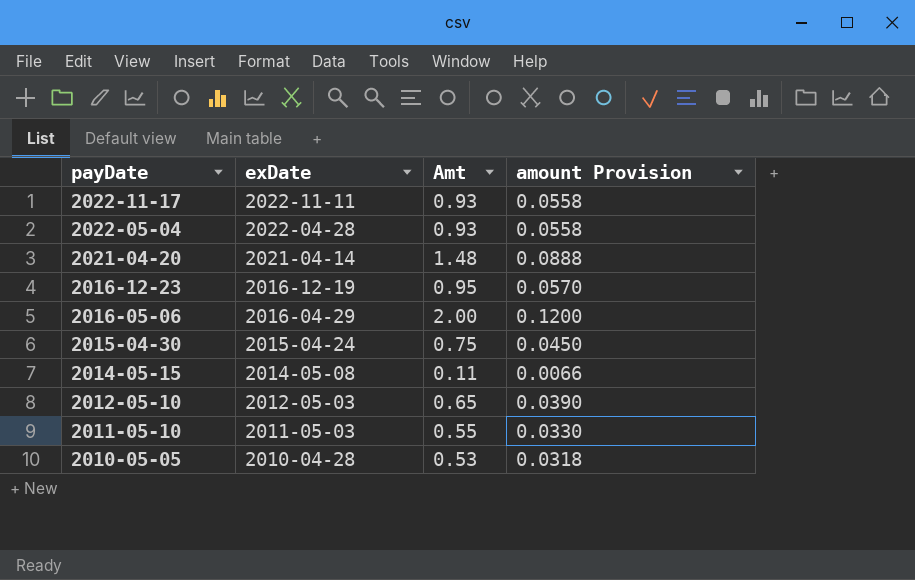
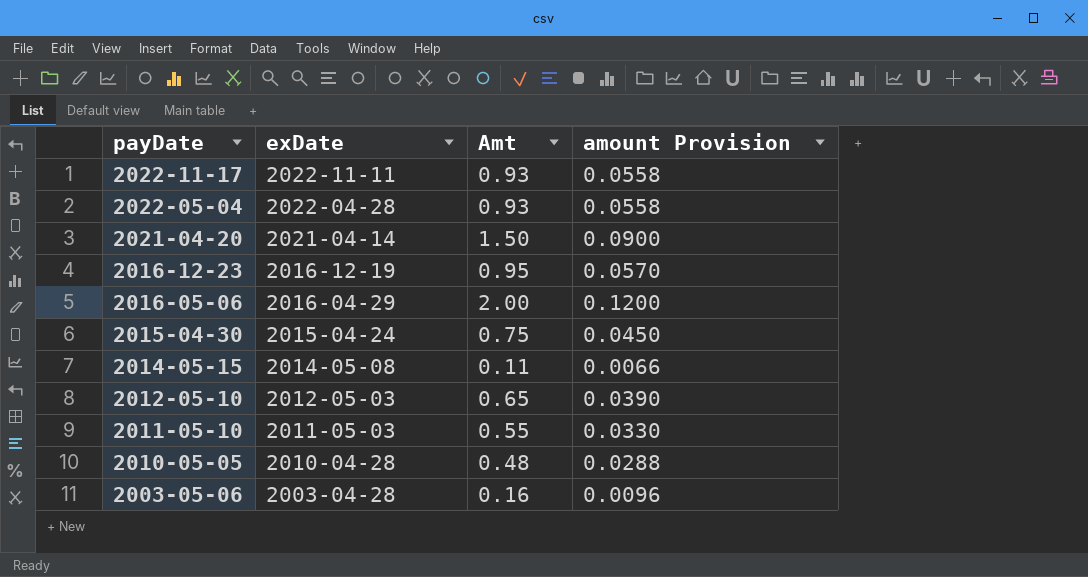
2021-04-20 | Amt: 1.48 -> 1.50
2021-04-20 | amount Provision: 0.0888 -> 0.0900
2010-05-05 | Amt: 0.53 -> 0.48
2010-05-05 | amount Provision: 0.0318 -> 0.0288
row 2003-05-06: none -> 2003-04-28 | 0.16 | 0.0096

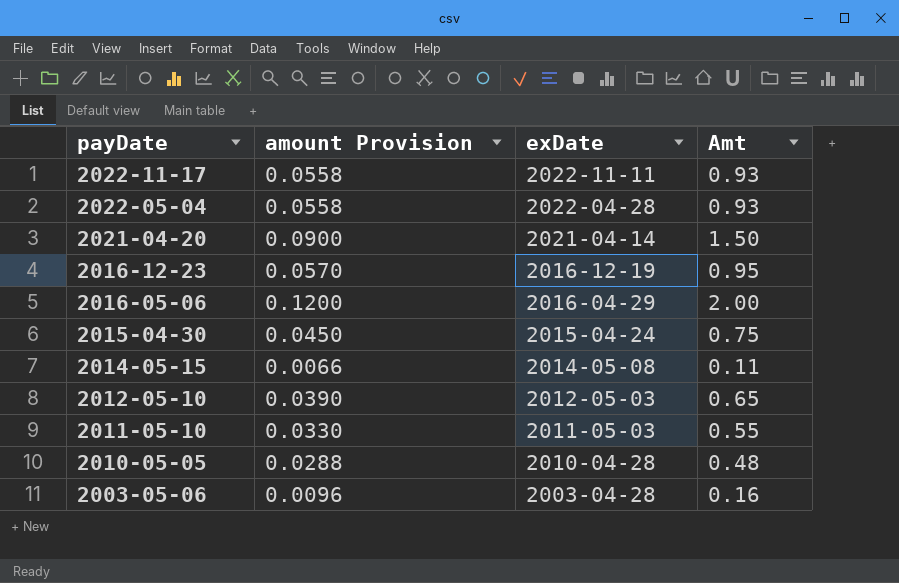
column amount Provision | position: 4 -> 2

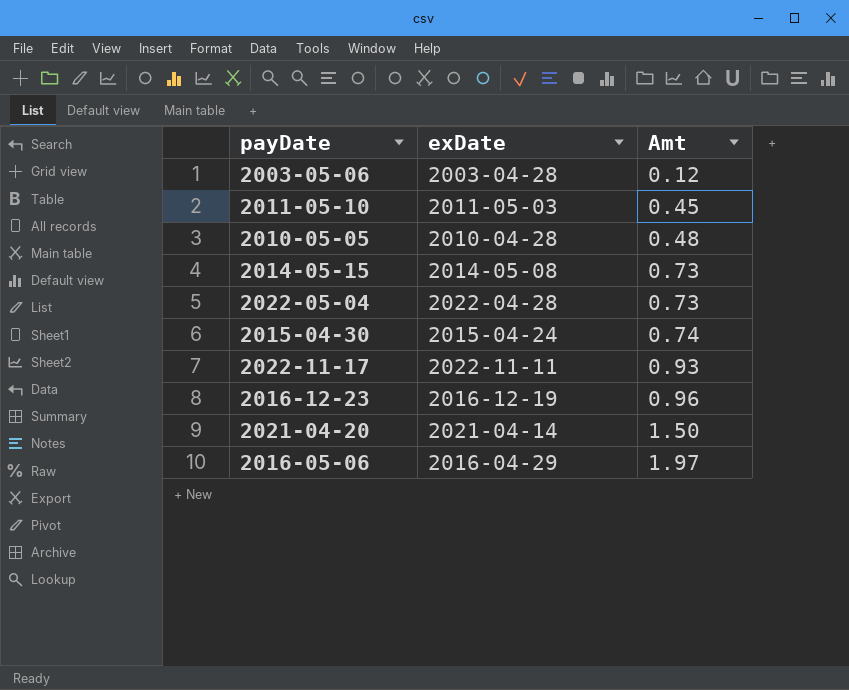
row order: payDate descending -> Amt ascending
column amount Provision | formula: [Amt] * 0.06 -> none
row 2012-05-10: 0.0390 | 2012-05-03 | 0.65 -> none
2003-05-06 | Amt: 0.16 -> 0.12
2011-05-10 | Amt: 0.55 -> 0.45
2014-05-15 | Amt: 0.11 -> 0.73
2022-05-04 | Amt: 0.93 -> 0.73
2015-04-30 | Amt: 0.75 -> 0.74
2016-12-23 | Amt: 0.95 -> 0.96
2016-05-06 | Amt: 2.00 -> 1.97

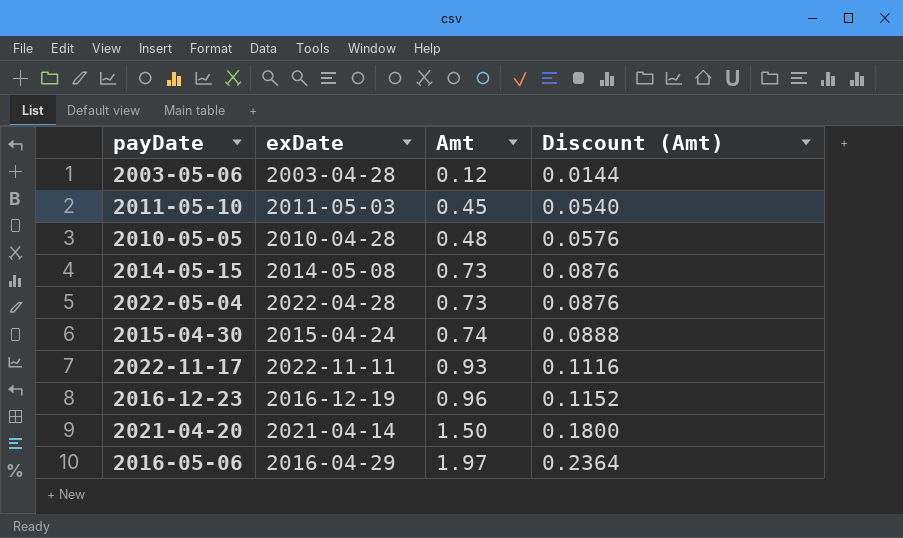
column Discount (Amt) | formula: none -> [Amt] * 0.12

